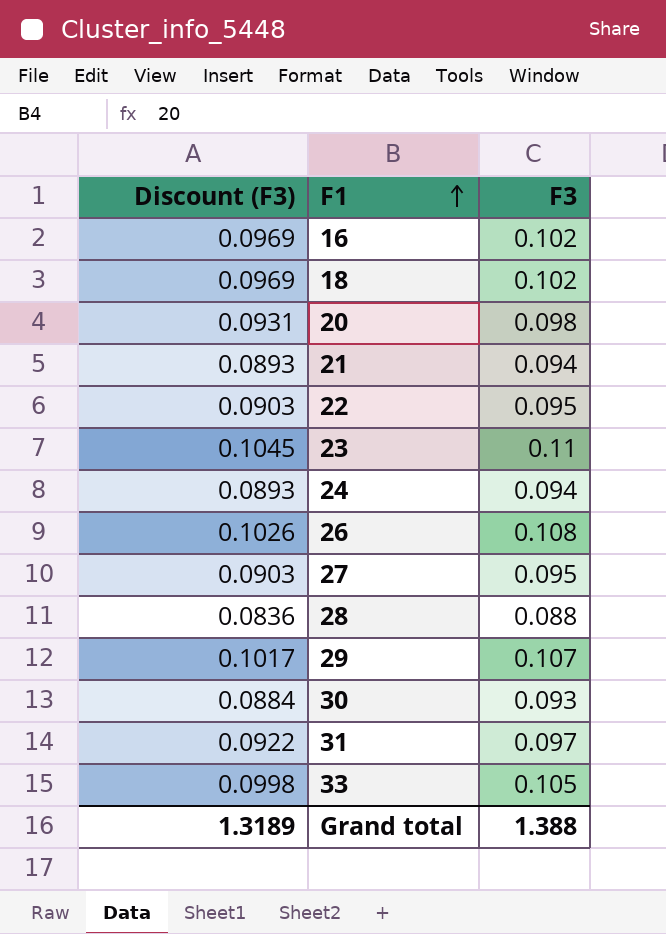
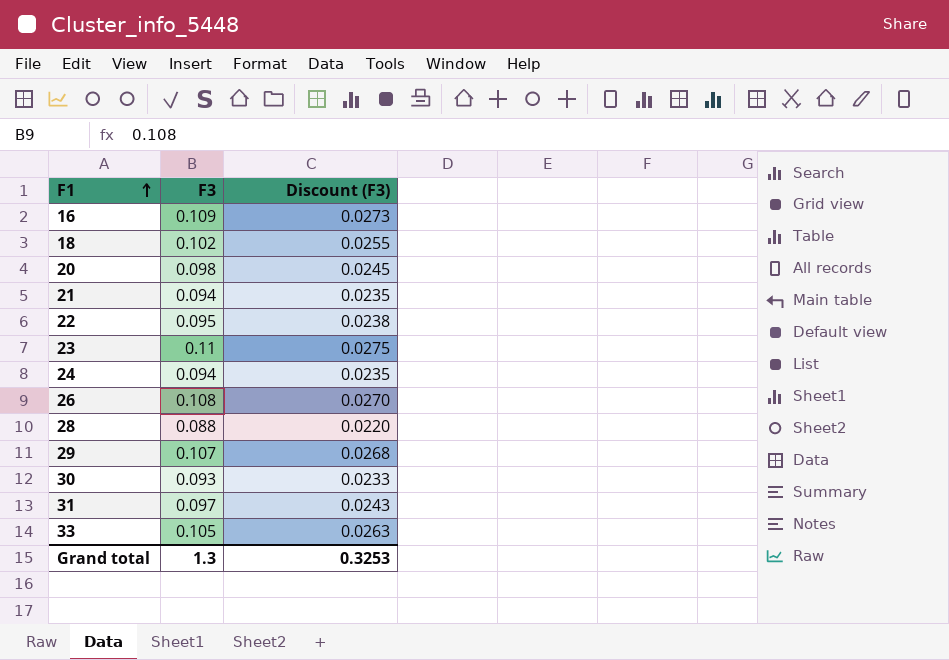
column Discount (F3) | formula: [F3] * 0.95 -> [F3] * 0.25
column Discount (F3) | position: 1 -> 3
row 27: 0.0903 | 0.095 -> none
16 | F3: 0.102 -> 0.109
Grand total | F3: 1.388 -> 1.3
Grand total | Discount (F3): 1.3189 -> 0.3253

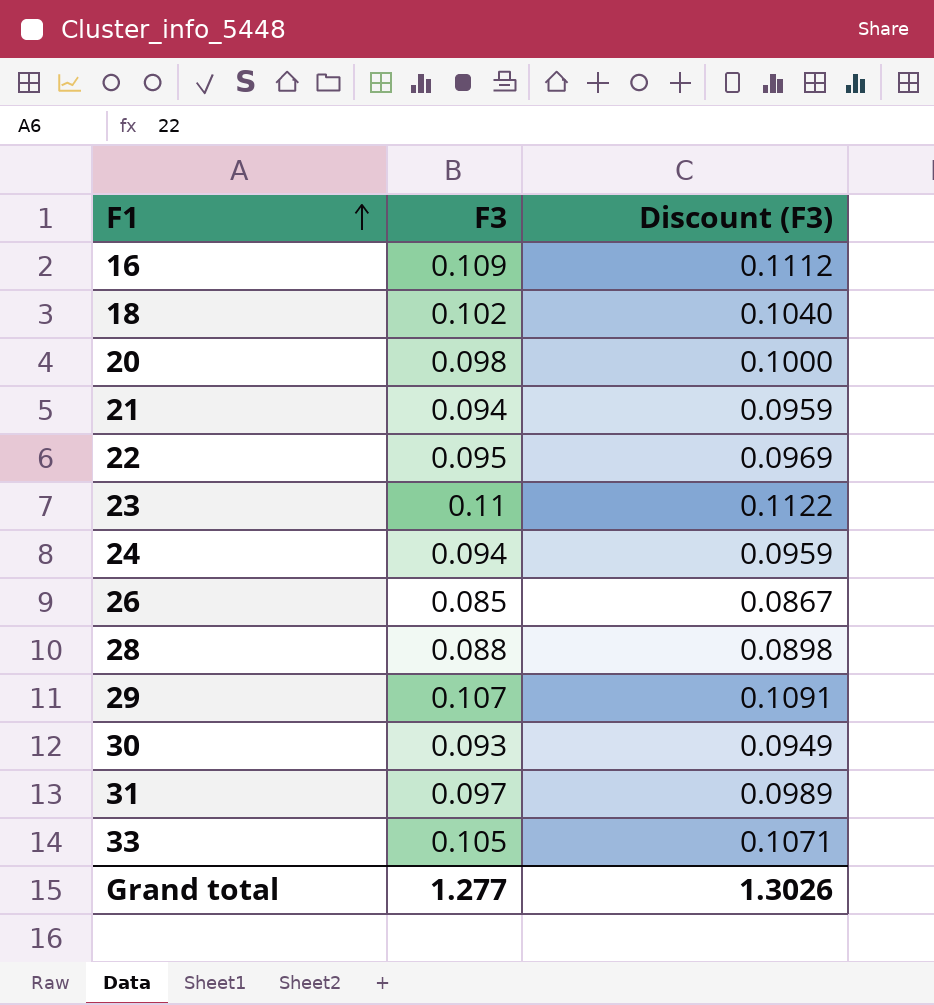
column Discount (F3) | formula: [F3] * 0.25 -> [F3] * 1.02
26 | F3: 0.108 -> 0.085
Grand total | F3: 1.3 -> 1.277
Grand total | Discount (F3): 0.3253 -> 1.3026

